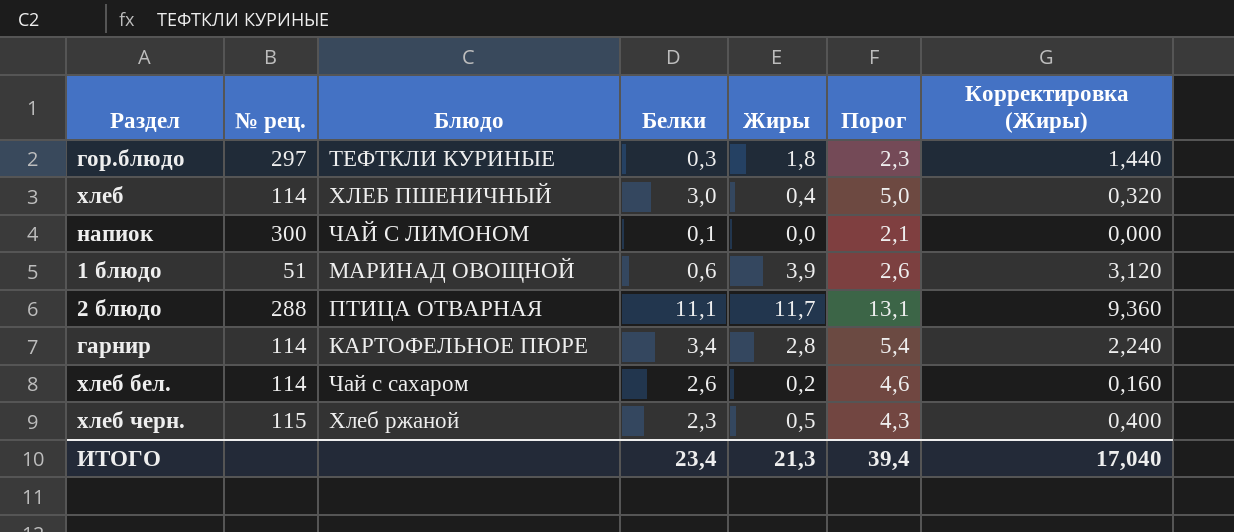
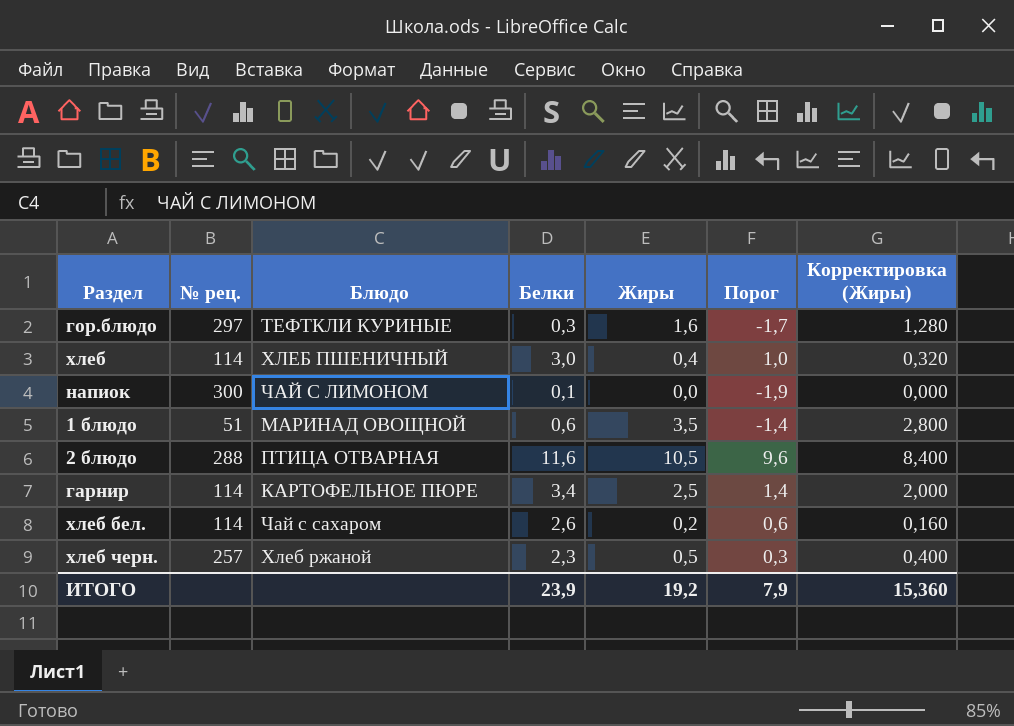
column Порог | formula: [Белки] + 2 -> [Белки] - 2
гор.блюдо | Жиры: 1,8 -> 1,6
гор.блюдо | Корректировка (Жиры): 1,440 -> 1,280
1 блюдо | Жиры: 3,9 -> 3,5
1 блюдо | Корректировка (Жиры): 3,120 -> 2,800
2 блюдо | Белки: 11,1 -> 11,6
2 блюдо | Жиры: 11,7 -> 10,5
2 блюдо | Корректировка (Жиры): 9,360 -> 8,400
гарнир | Жиры: 2,8 -> 2,5
гарнир | Корректировка (Жиры): 2,240 -> 2,000
хлеб черн. | № рец.: 115 -> 257
ИТОГО | Белки: 23,4 -> 23,9
ИТОГО | Жиры: 21,3 -> 19,2
ИТОГО | Порог: 39,4 -> 7,9
ИТОГО | Корректировка (Жиры): 17,040 -> 15,360

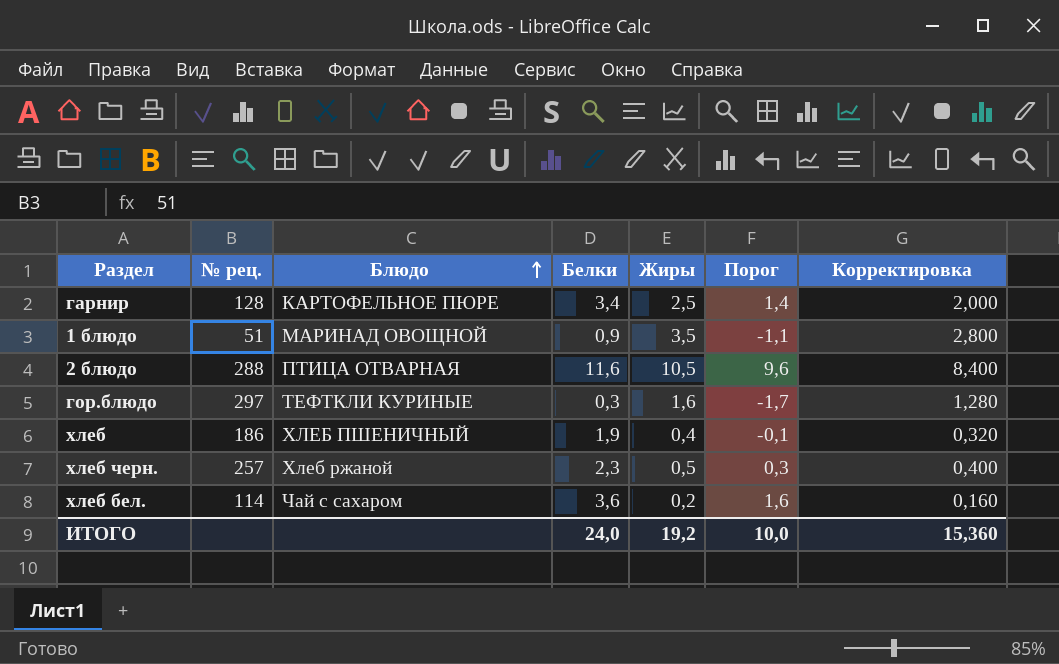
row order: none -> Блюдо ascending
column name: Корректировка (Жиры) -> Корректировка
row напиок: 300 | ЧАЙ С ЛИМОНОМ | 0,1 | 0,0 | -1,9 | 0,000 -> none
гарнир | № рец.: 114 -> 128
1 блюдо | Белки: 0,6 -> 0,9
1 блюдо | Порог: -1,4 -> -1,1
хлеб | № рец.: 114 -> 186
хлеб | Белки: 3,0 -> 1,9
хлеб | Порог: 1,0 -> -0,1
хлеб бел. | Белки: 2,6 -> 3,6
хлеб бел. | Порог: 0,6 -> 1,6
ИТОГО | Белки: 23,9 -> 24,0
ИТОГО | Порог: 7,9 -> 10,0

